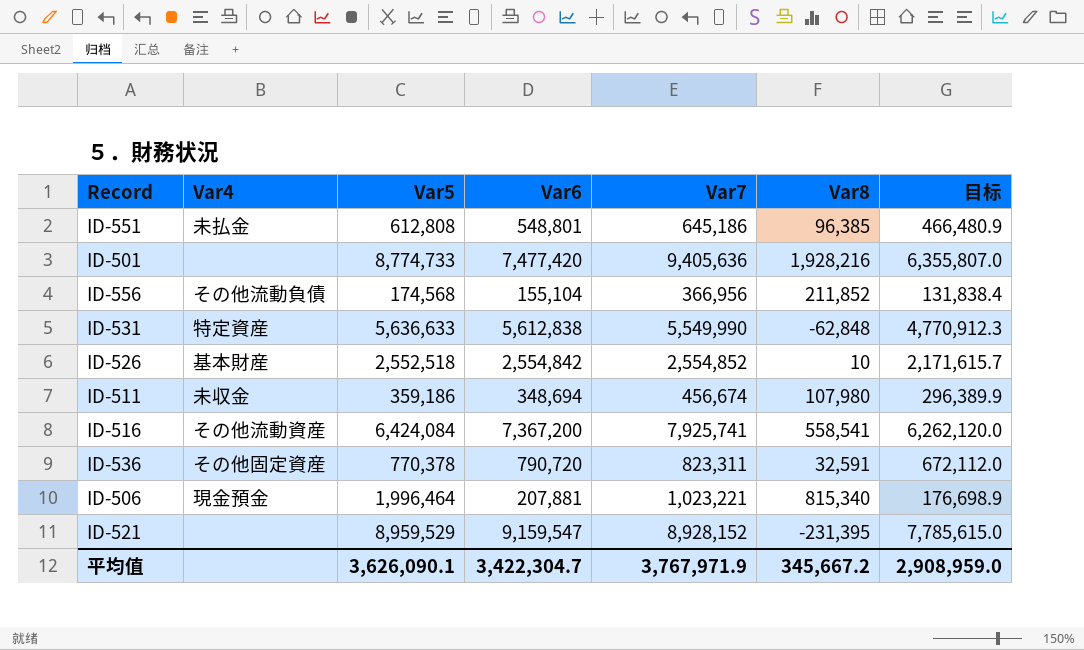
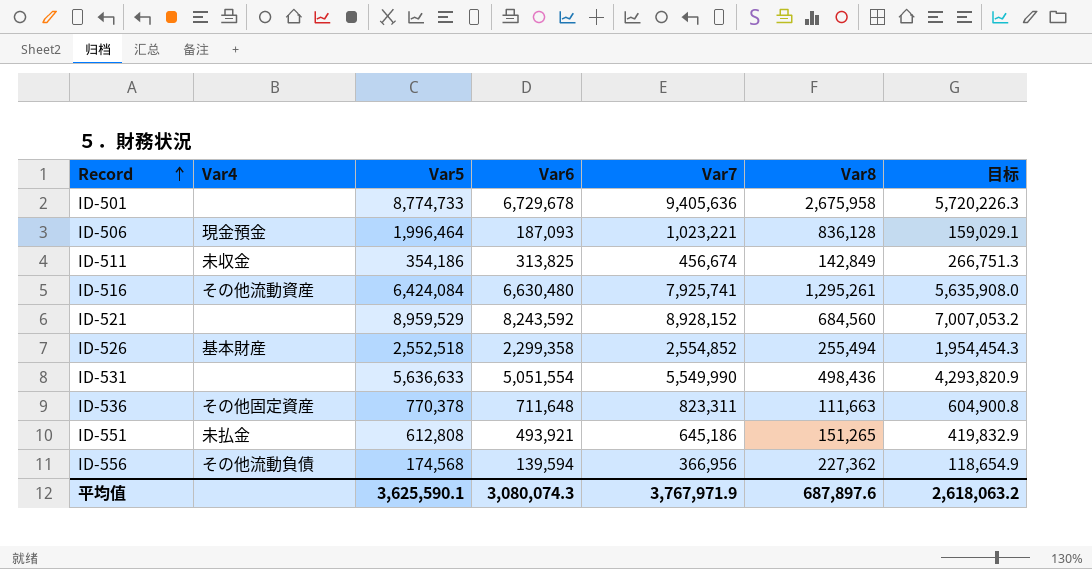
row order: none -> Record ascending
ID-501 | Var6: 7,477,420 -> 6,729,678
ID-501 | Var8: 1,928,216 -> 2,675,958
ID-501 | 目标: 6,355,807.0 -> 5,720,226.3
ID-506 | Var6: 207,881 -> 187,093
ID-506 | Var8: 815,340 -> 836,128
ID-506 | 目标: 176,698.9 -> 159,029.1
ID-511 | Var5: 359,186 -> 354,186
ID-511 | Var6: 348,694 -> 313,825
ID-511 | Var8: 107,980 -> 142,849
ID-511 | 目标: 296,389.9 -> 266,751.3
ID-516 | Var6: 7,367,200 -> 6,630,480
ID-516 | Var8: 558,541 -> 1,295,261
ID-516 | 目标: 6,262,120.0 -> 5,635,908.0
ID-521 | Var6: 9,159,547 -> 8,243,592
ID-521 | Var8: -231,395 -> 684,560
ID-521 | 目标: 7,785,615.0 -> 7,007,053.2
ID-526 | Var6: 2,554,842 -> 2,299,358
ID-526 | Var8: 10 -> 255,494
ID-526 | 目标: 2,171,615.7 -> 1,954,454.3
ID-531 | Var4: 特定資産 -> none
ID-531 | Var6: 5,612,838 -> 5,051,554
ID-531 | Var8: -62,848 -> 498,436
ID-531 | 目标: 4,770,912.3 -> 4,293,820.9
ID-536 | Var6: 790,720 -> 711,648
ID-536 | Var8: 32,591 -> 111,663
ID-536 | 目标: 672,112.0 -> 604,900.8
ID-551 | Var6: 548,801 -> 493,921
ID-551 | Var8: 96,385 -> 151,265
ID-551 | 目标: 466,480.9 -> 419,832.9
ID-556 | Var6: 155,104 -> 139,594
ID-556 | Var8: 211,852 -> 227,362
ID-556 | 目标: 131,838.4 -> 118,654.9
平均值 | Var5: 3,626,090.1 -> 3,625,590.1
平均值 | Var6: 3,422,304.7 -> 3,080,074.3
平均值 | Var8: 345,667.2 -> 687,897.6
平均值 | 目标: 2,908,959.0 -> 2,618,063.2

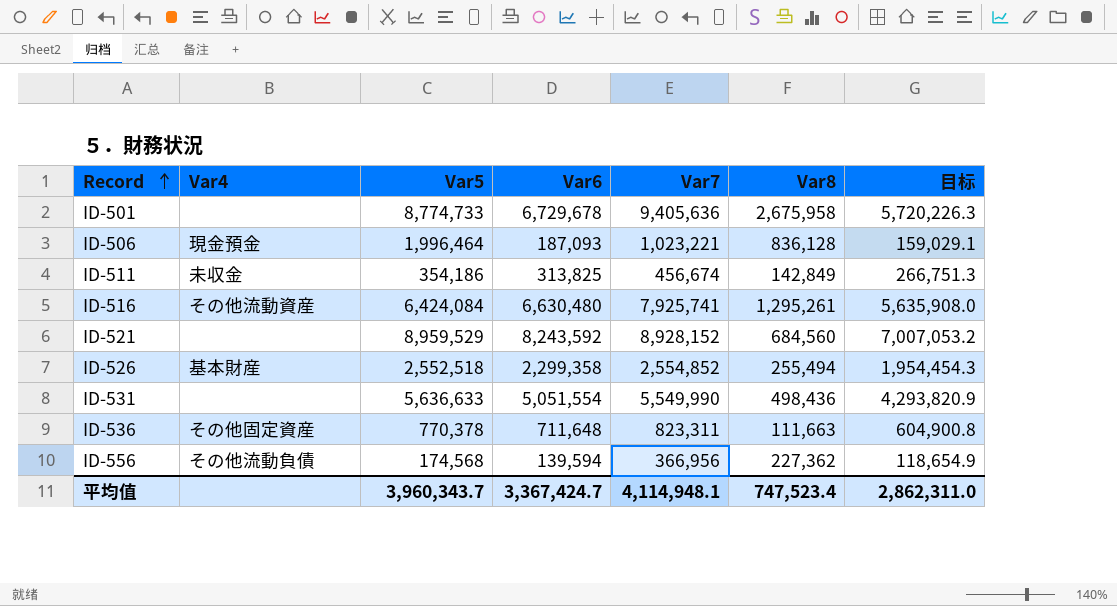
row ID-551: 未払金 | 612,808 | 493,921 | 645,186 | 151,265 | 419,832.9 -> none
平均值 | Var5: 3,625,590.1 -> 3,960,343.7
平均值 | Var6: 3,080,074.3 -> 3,367,424.7
平均值 | Var7: 3,767,971.9 -> 4,114,948.1
平均值 | Var8: 687,897.6 -> 747,523.4
平均值 | 目标: 2,618,063.2 -> 2,862,311.0

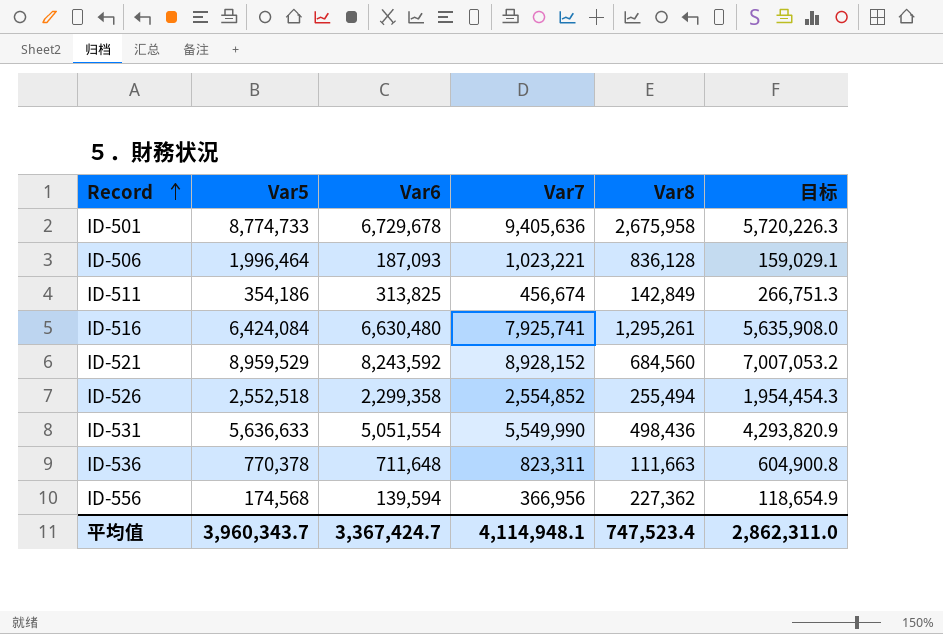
column Var4 | position: 2 -> none

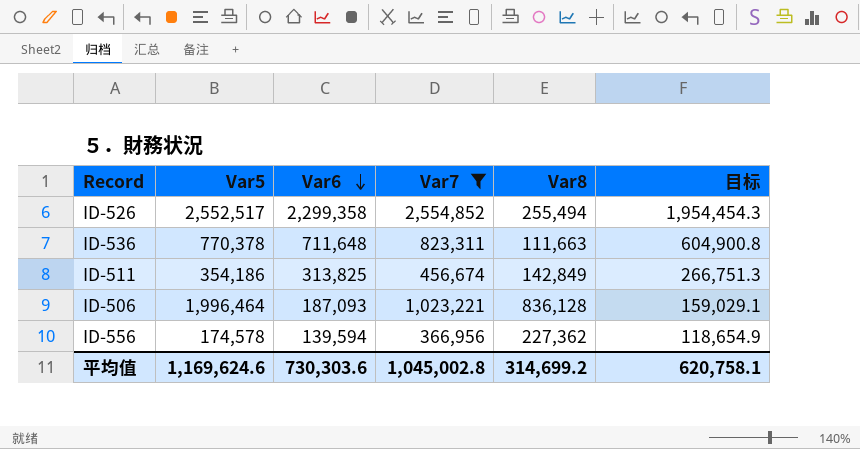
filter: none -> Var7 <= 2,554,852
row order: Record ascending -> Var6 descending
ID-526 | Var5: 2,552,518 -> 2,552,517
ID-556 | Var5: 174,568 -> 174,578
平均值 | Var5: 3,960,343.7 -> 1,169,624.6
平均值 | Var6: 3,367,424.7 -> 730,303.6
平均值 | Var7: 4,114,948.1 -> 1,045,002.8
平均值 | Var8: 747,523.4 -> 314,699.2
平均值 | 目标: 2,862,311.0 -> 620,758.1

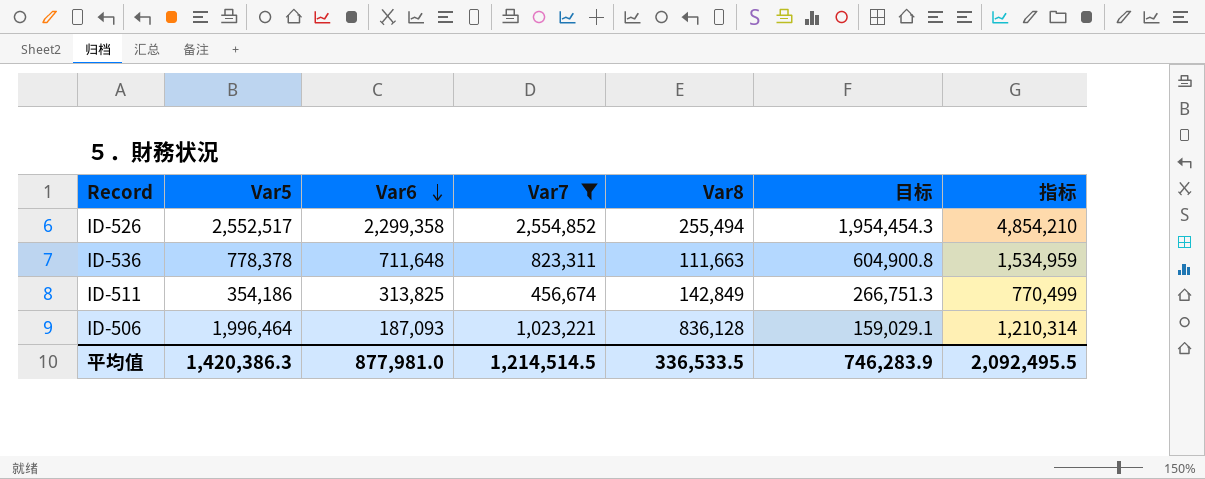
column 指标 | formula: none -> [Var6] + [Var7]
row ID-556: 174,578 | 139,594 | 366,956 | 227,362 | 118,654.9 -> none
ID-536 | Var5: 770,378 -> 778,378
平均值 | Var5: 1,169,624.6 -> 1,420,386.3
平均值 | Var6: 730,303.6 -> 877,981.0
平均值 | Var7: 1,045,002.8 -> 1,214,514.5
平均值 | Var8: 314,699.2 -> 336,533.5
平均值 | 目标: 620,758.1 -> 746,283.9

